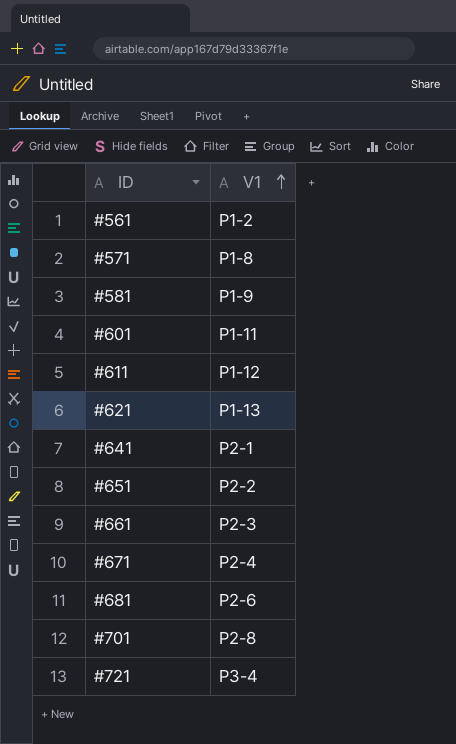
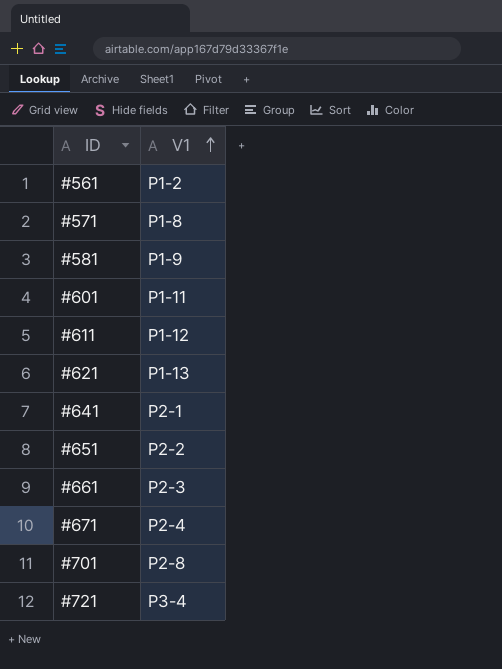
row #681: P2-6 -> none

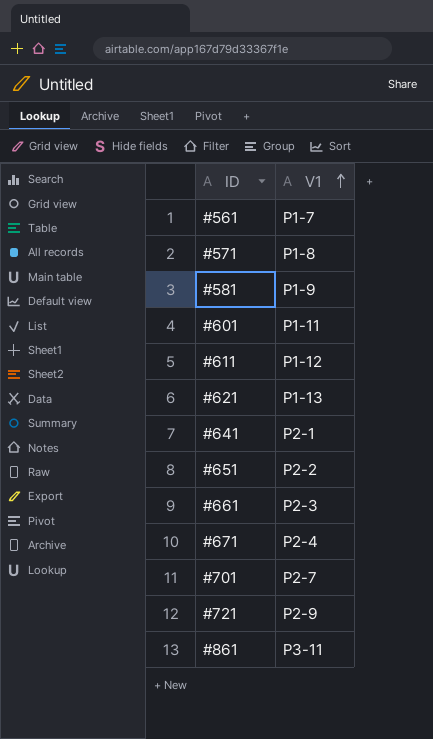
#561 | V1: P1-2 -> P1-7
#701 | V1: P2-8 -> P2-7
#721 | V1: P3-4 -> P2-9
row #861: none -> P3-11

